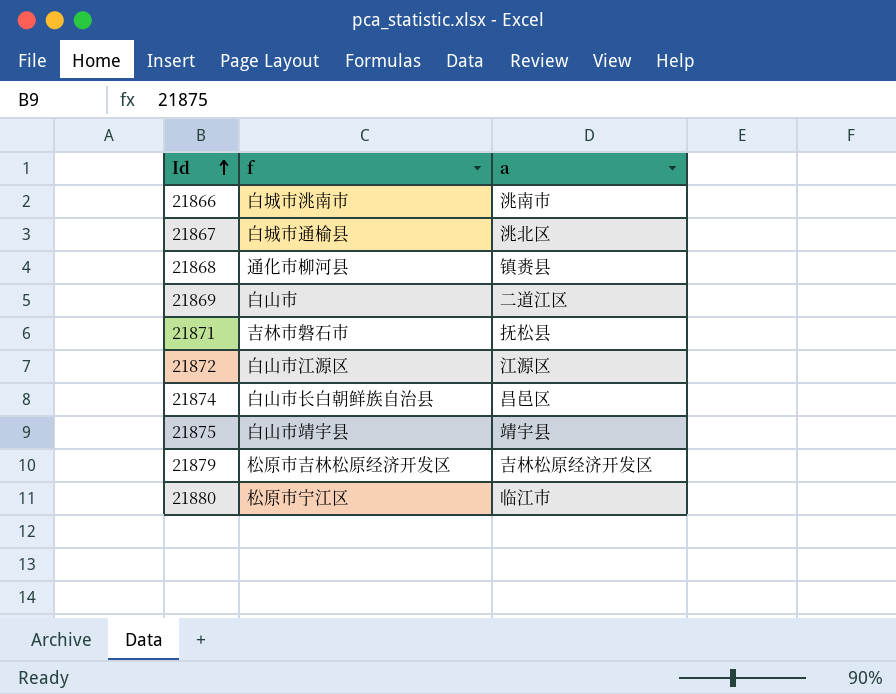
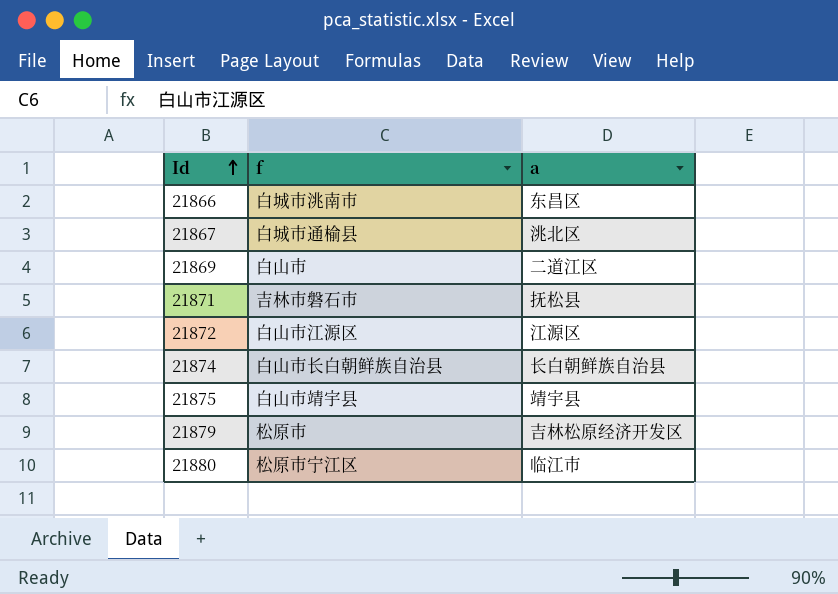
row 21868: 通化市柳河县 | 镇赉县 -> none
21866 | a: 洮南市 -> 东昌区
21874 | a: 昌邑区 -> 长白朝鲜族自治县
21879 | f: 松原市吉林松原经济开发区 -> 松原市

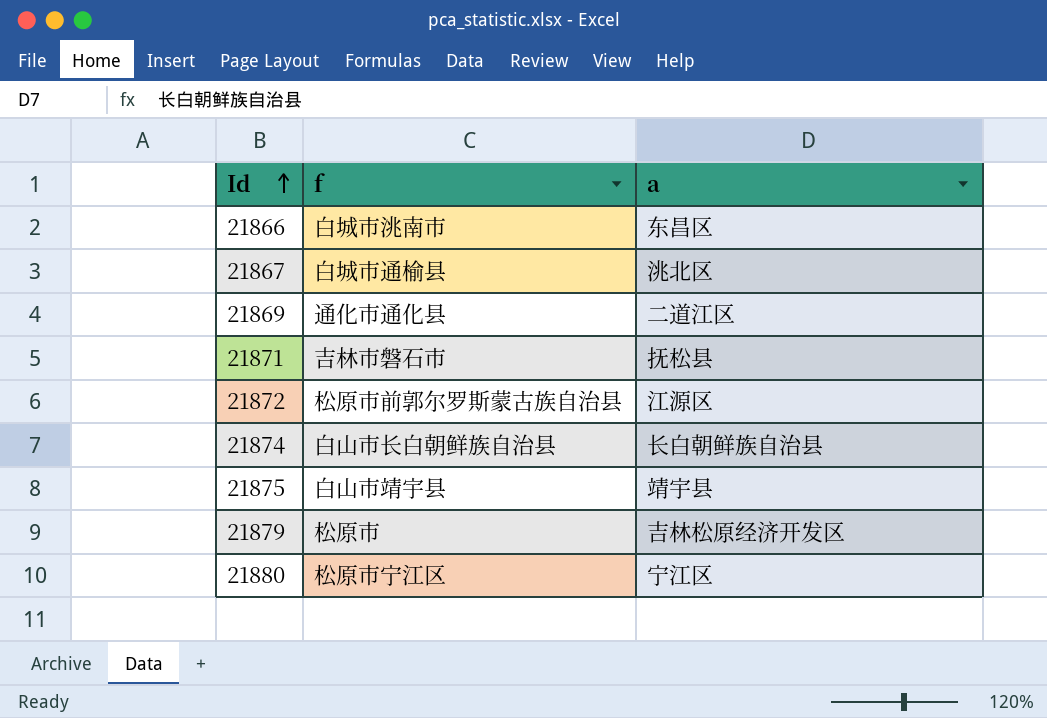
21869 | f: 白山市 -> 通化市通化县
21872 | f: 白山市江源区 -> 松原市前郭尔罗斯蒙古族自治县
21880 | a: 临江市 -> 宁江区

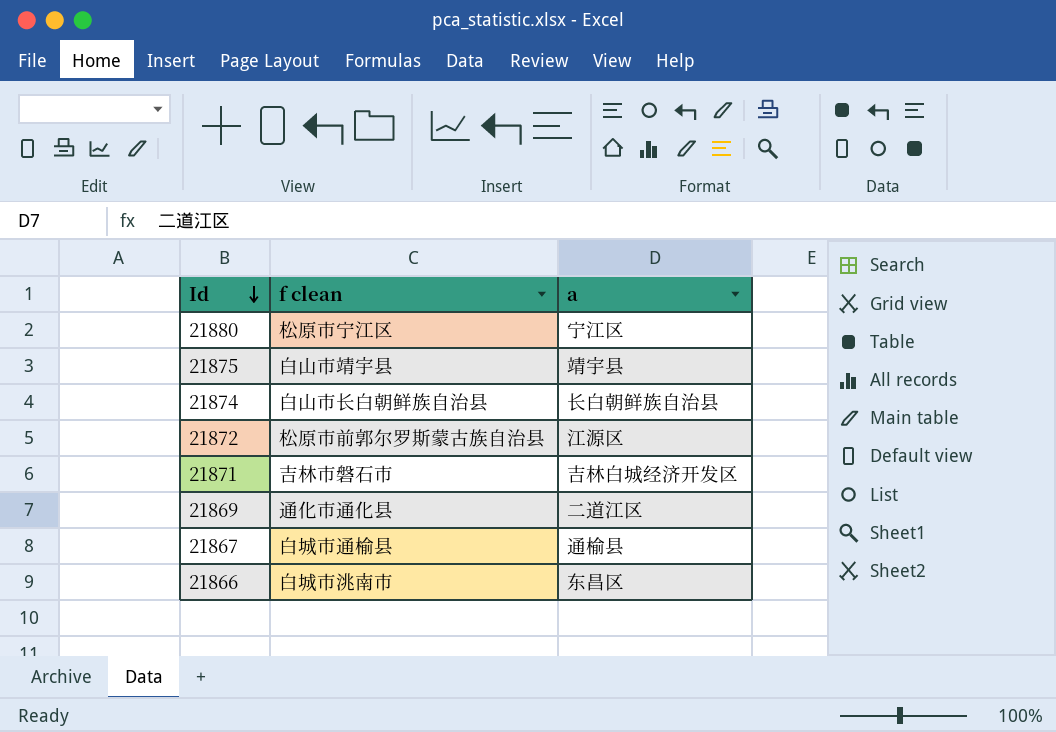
row order: Id ascending -> Id descending
column name: f -> f clean
row 21879: 松原市 | 吉林松原经济开发区 -> none
21871 | a: 抚松县 -> 吉林白城经济开发区
21867 | a: 洮北区 -> 通榆县

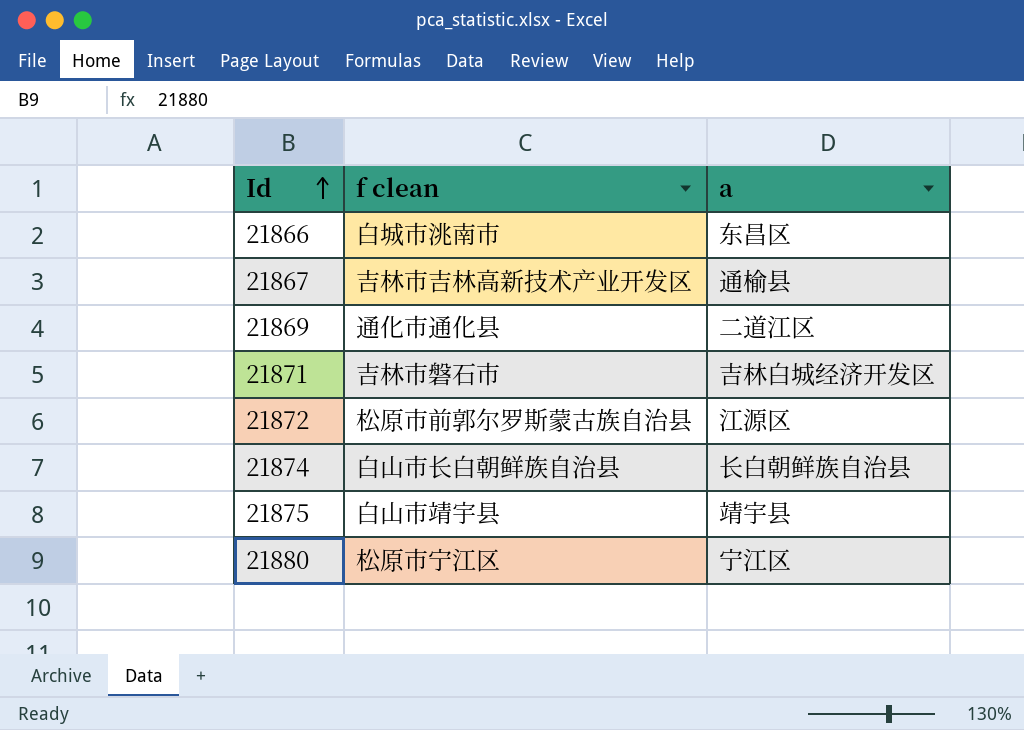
row order: Id descending -> Id ascending
21867 | f clean: 白城市通榆县 -> 吉林市吉林高新技术产业开发区

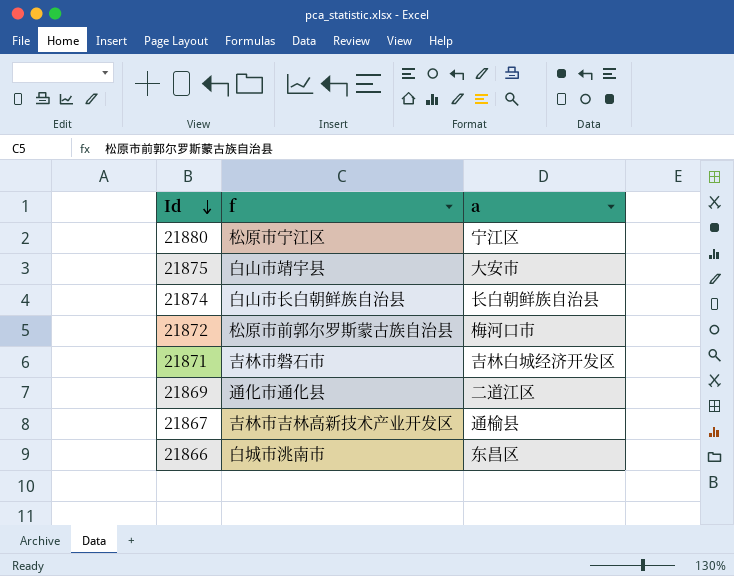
row order: Id ascending -> Id descending
column name: f clean -> f
21875 | a: 靖宇县 -> 大安市
21872 | a: 江源区 -> 梅河口市

